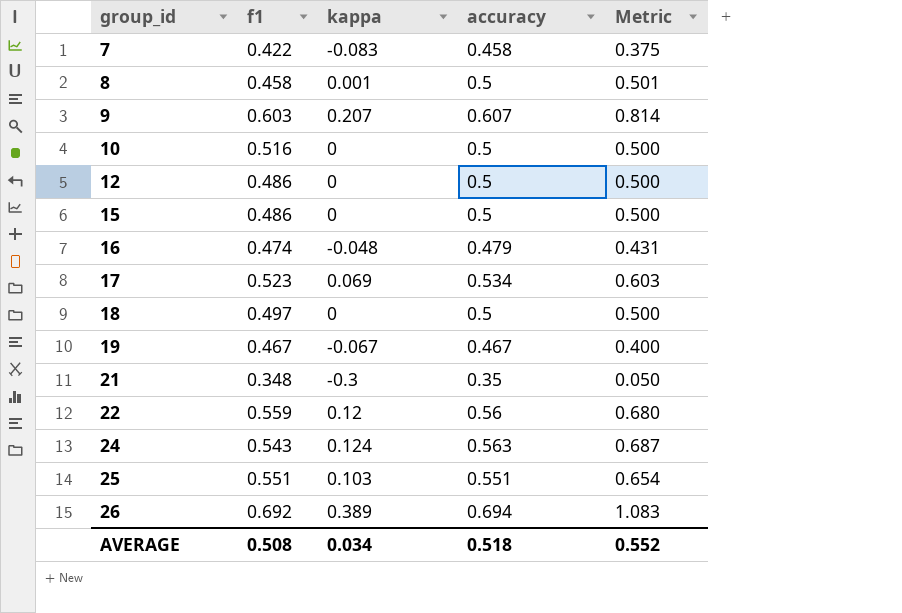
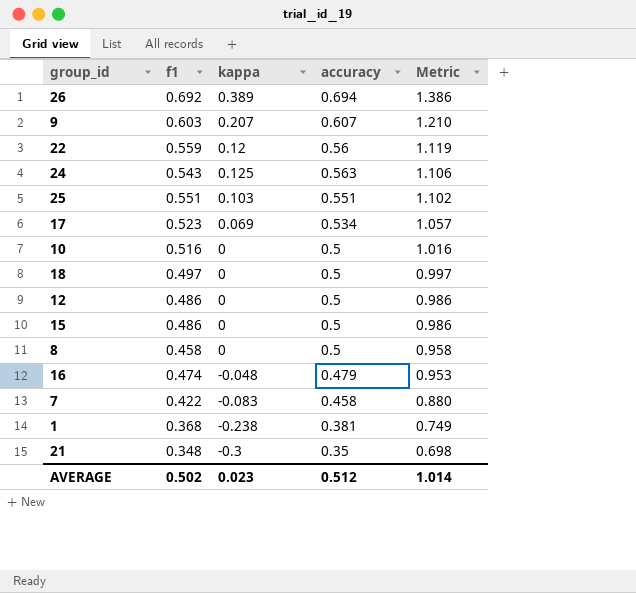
row order: group_id ascending -> Metric descending
column Metric | formula: [kappa] + [accuracy] -> [f1] + [accuracy]
row 19: 0.467 | -0.067 | 0.467 | 0.400 -> none
24 | kappa: 0.124 -> 0.125
8 | kappa: 0.001 -> 0
row 1: none -> 0.368 | -0.238 | 0.381 | 0.749
AVERAGE | f1: 0.508 -> 0.502
AVERAGE | kappa: 0.034 -> 0.023
AVERAGE | accuracy: 0.518 -> 0.512
AVERAGE | Metric: 0.552 -> 1.014

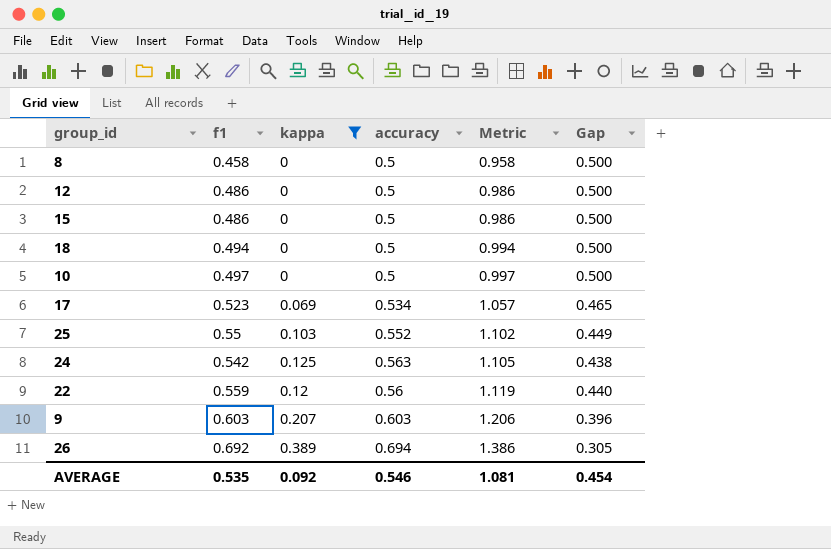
filter: none -> kappa >= 0
row order: Metric descending -> Metric ascending
column Gap | formula: none -> [accuracy] - [kappa]
18 | f1: 0.497 -> 0.494
18 | Metric: 0.997 -> 0.994
10 | f1: 0.516 -> 0.497
10 | Metric: 1.016 -> 0.997
25 | f1: 0.551 -> 0.55
25 | accuracy: 0.551 -> 0.552
24 | f1: 0.543 -> 0.542
24 | Metric: 1.106 -> 1.105
9 | accuracy: 0.607 -> 0.603
9 | Metric: 1.210 -> 1.206
AVERAGE | f1: 0.502 -> 0.535
AVERAGE | kappa: 0.023 -> 0.092
AVERAGE | accuracy: 0.512 -> 0.546
AVERAGE | Metric: 1.014 -> 1.081

